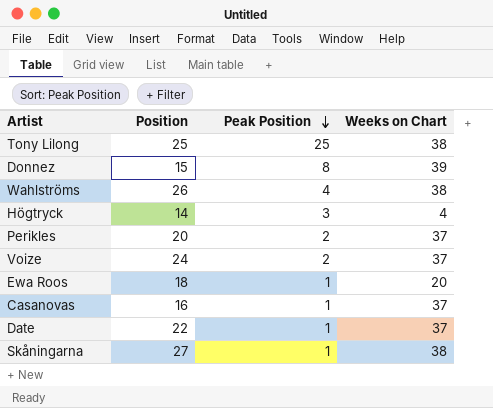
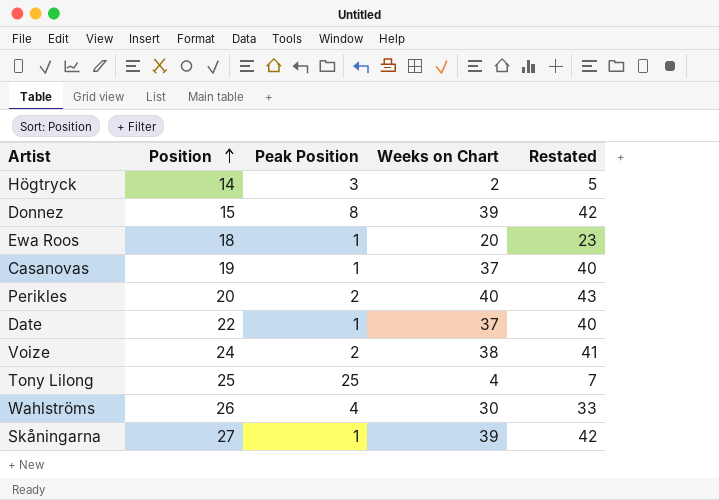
row order: Peak Position descending -> Position ascending
column Restated | formula: none -> [Weeks on Chart] + 3
Högtryck | Weeks on Chart: 4 -> 2
Casanovas | Position: 16 -> 19
Perikles | Weeks on Chart: 37 -> 40
Voize | Weeks on Chart: 37 -> 38
Tony Lilong | Weeks on Chart: 38 -> 4
Wahlströms | Weeks on Chart: 38 -> 30
Skåningarna | Weeks on Chart: 38 -> 39

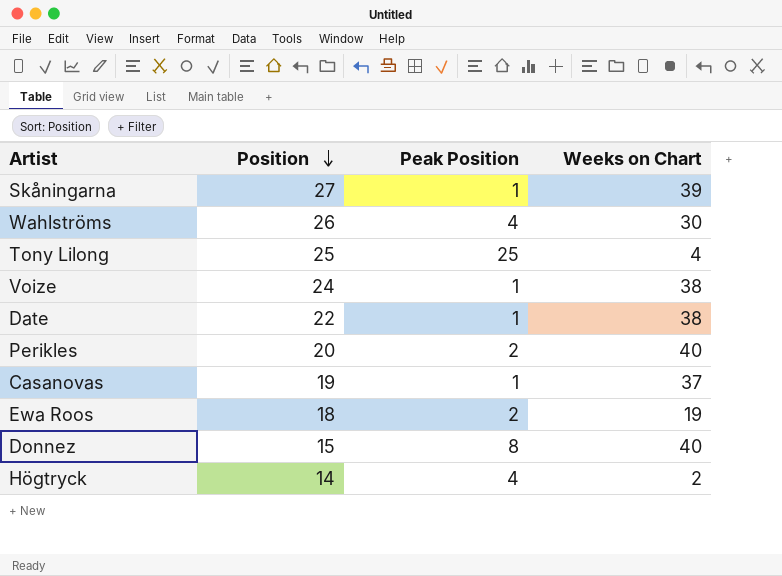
row order: Position ascending -> Position descending
column Restated | formula: [Weeks on Chart] + 3 -> none
Voize | Peak Position: 2 -> 1
Date | Weeks on Chart: 37 -> 38
Ewa Roos | Peak Position: 1 -> 2
Ewa Roos | Weeks on Chart: 20 -> 19
Donnez | Weeks on Chart: 39 -> 40
Högtryck | Peak Position: 3 -> 4

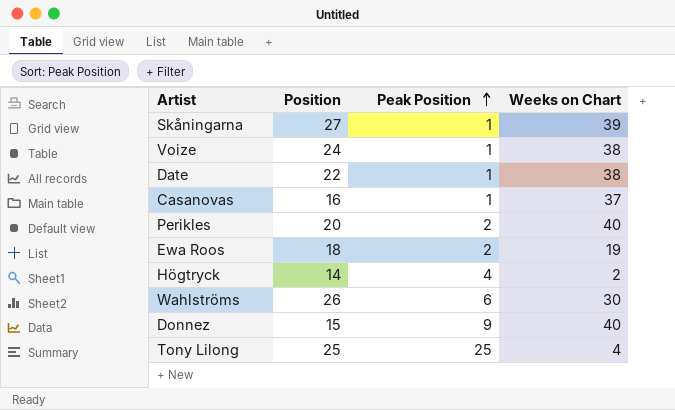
row order: Position descending -> Peak Position ascending
Casanovas | Position: 19 -> 16
Wahlströms | Peak Position: 4 -> 6
Donnez | Peak Position: 8 -> 9

